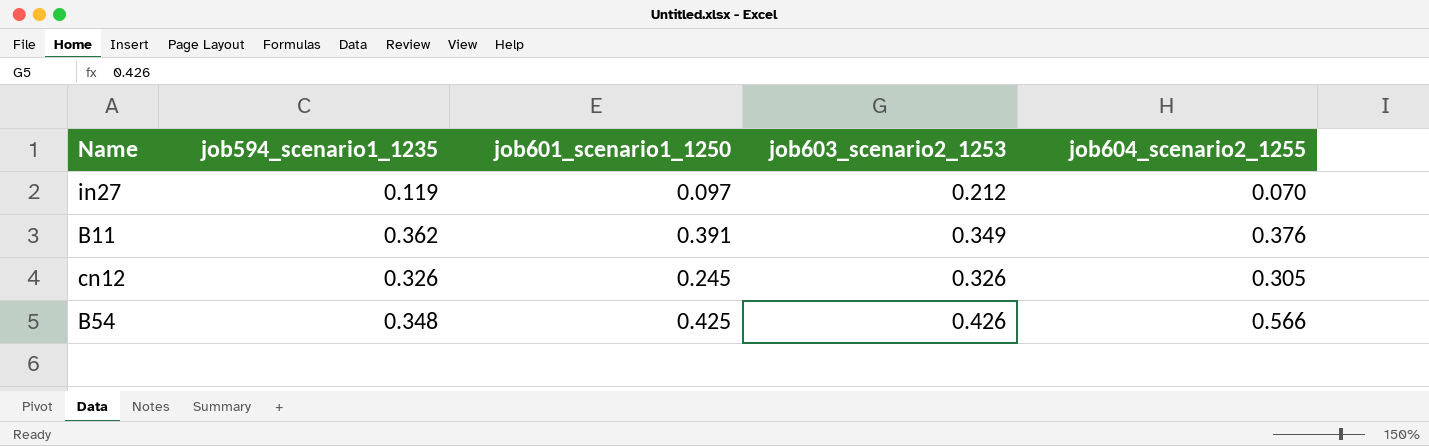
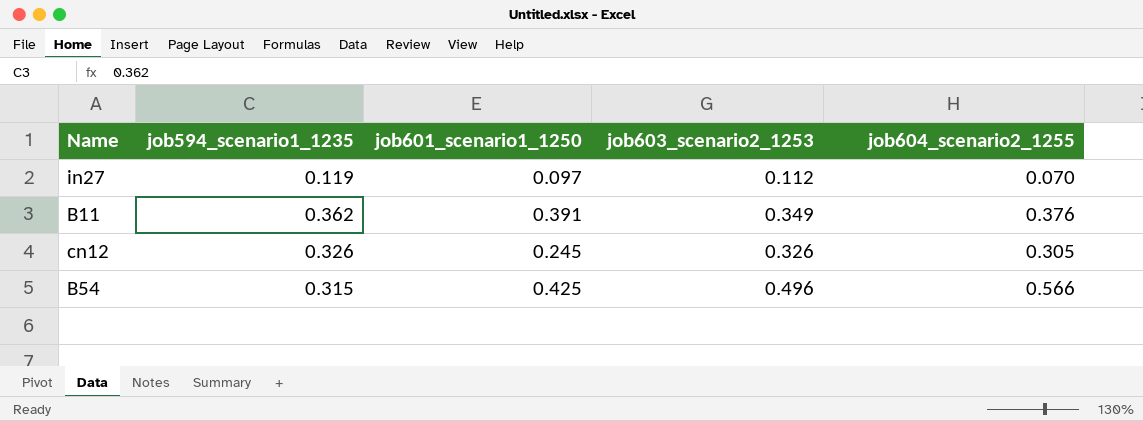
in27 | job603_scenario2_1253: 0.212 -> 0.112
B54 | job594_scenario1_1235: 0.348 -> 0.315
B54 | job603_scenario2_1253: 0.426 -> 0.496

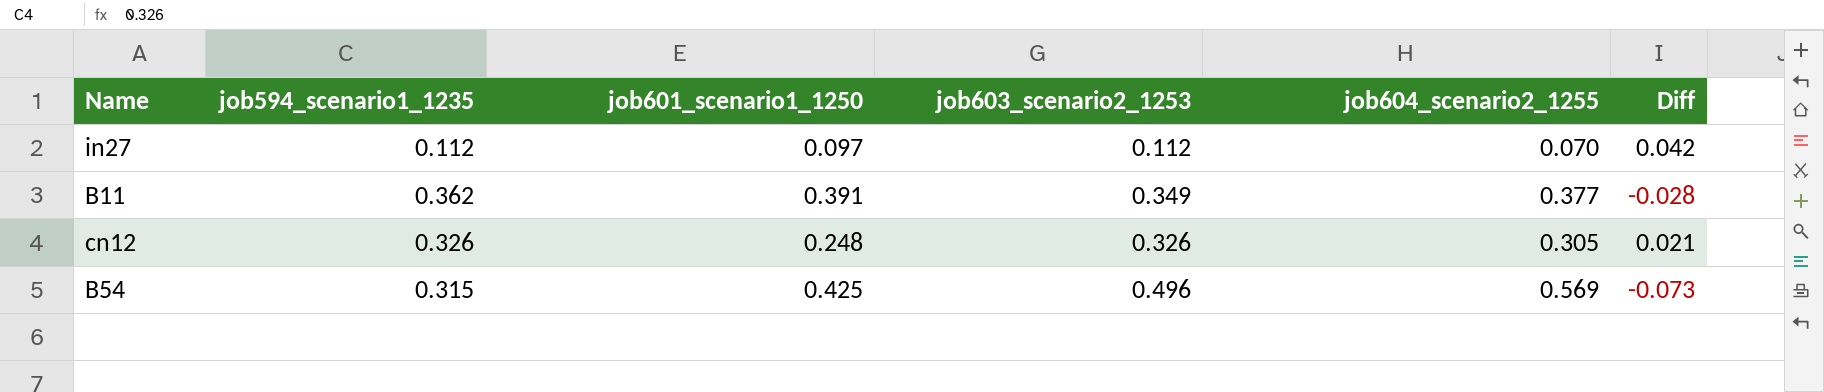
column Diff | formula: none -> [job603_scenario2_1253] - [job604_scenario2_1255]
in27 | job594_scenario1_1235: 0.119 -> 0.112
B11 | job604_scenario2_1255: 0.376 -> 0.377
cn12 | job601_scenario1_1250: 0.245 -> 0.248
B54 | job604_scenario2_1255: 0.566 -> 0.569

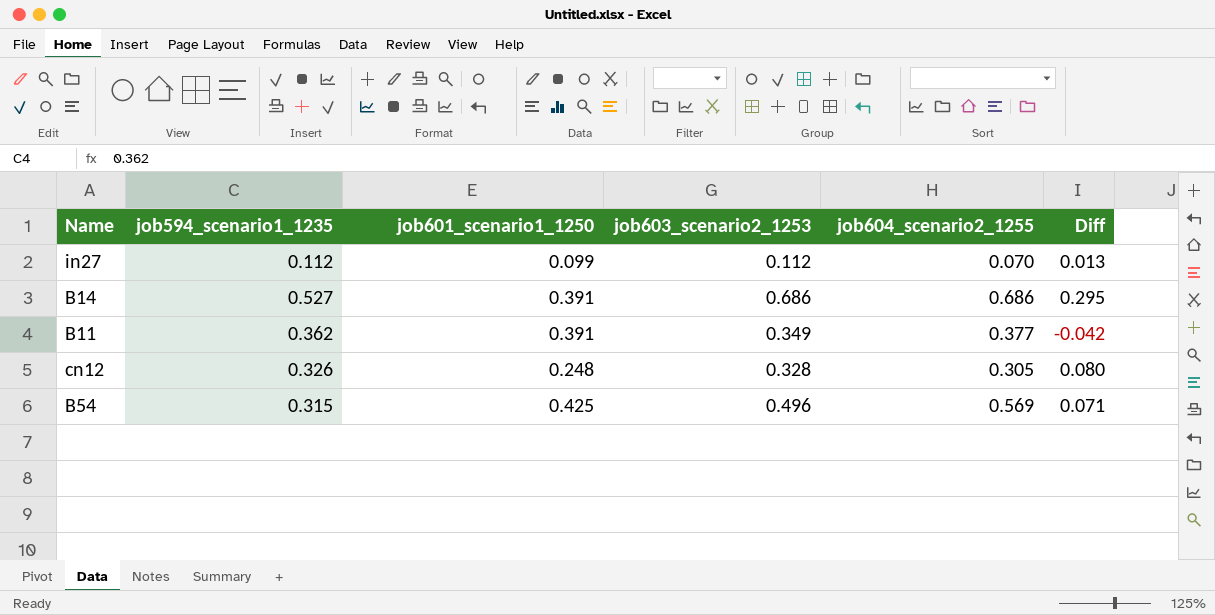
column Diff | formula: [job603_scenario2_1253] - [job604_scenario2_1255] -> [job603_scenario2_1253] - [job601_scenario1_1250]
in27 | job601_scenario1_1250: 0.097 -> 0.099
row B14: none -> 0.527 | 0.391 | 0.686 | 0.686 | 0.295
cn12 | job603_scenario2_1253: 0.326 -> 0.328

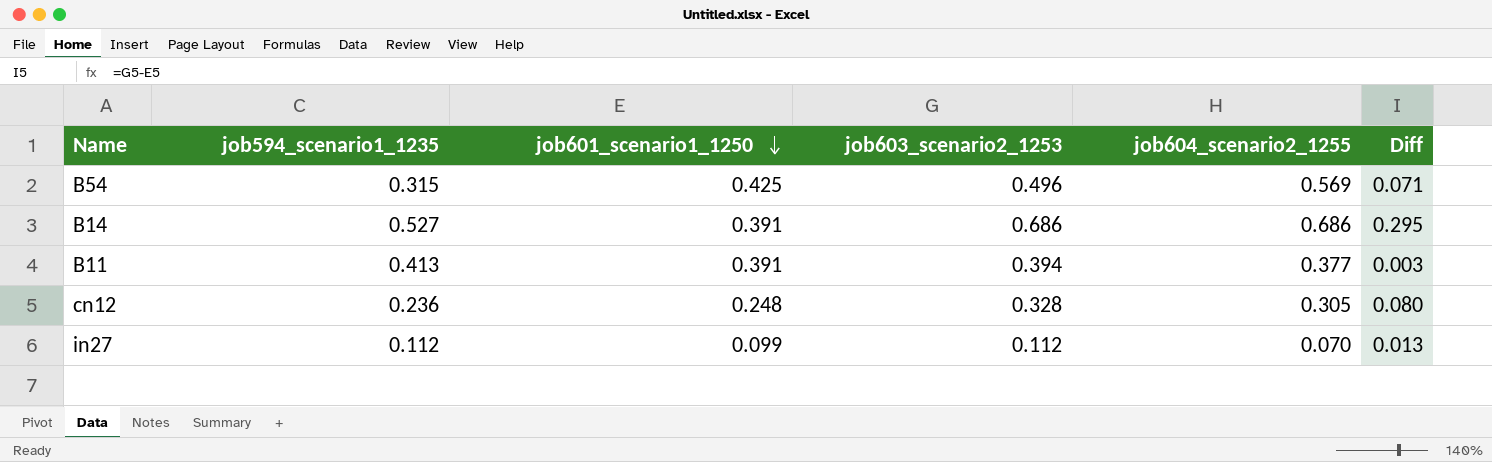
row order: none -> job601_scenario1_1250 descending
B11 | job594_scenario1_1235: 0.362 -> 0.413
B11 | job603_scenario2_1253: 0.349 -> 0.394
B11 | Diff: -0.042 -> 0.003
cn12 | job594_scenario1_1235: 0.326 -> 0.236

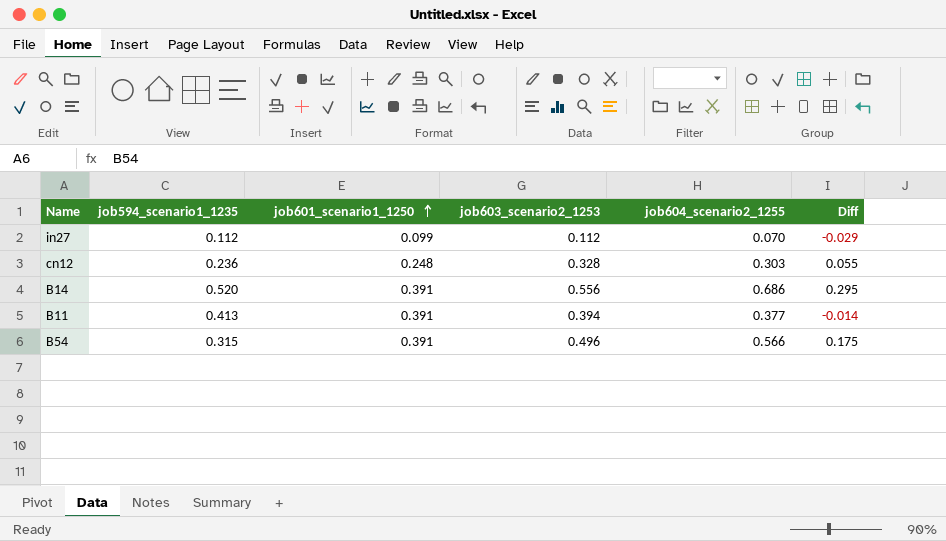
row order: job601_scenario1_1250 descending -> job601_scenario1_1250 ascending
column Diff | formula: [job603_scenario2_1253] - [job601_scenario1_1250] -> [job604_scenario2_1255] - [job601_scenario1_1250]
cn12 | job604_scenario2_1255: 0.305 -> 0.303
B14 | job594_scenario1_1235: 0.527 -> 0.520
B14 | job603_scenario2_1253: 0.686 -> 0.556
B54 | job601_scenario1_1250: 0.425 -> 0.391
B54 | job604_scenario2_1255: 0.569 -> 0.566

